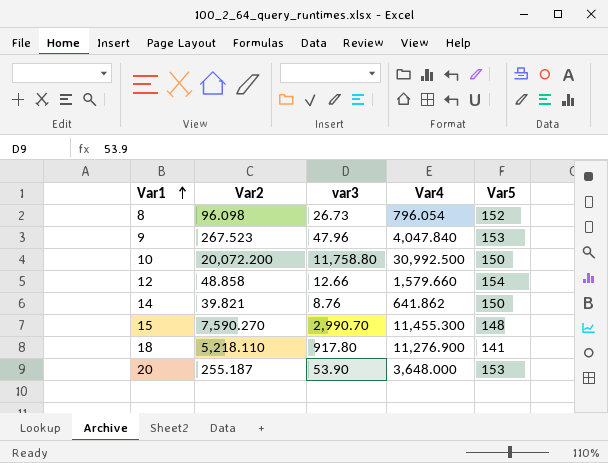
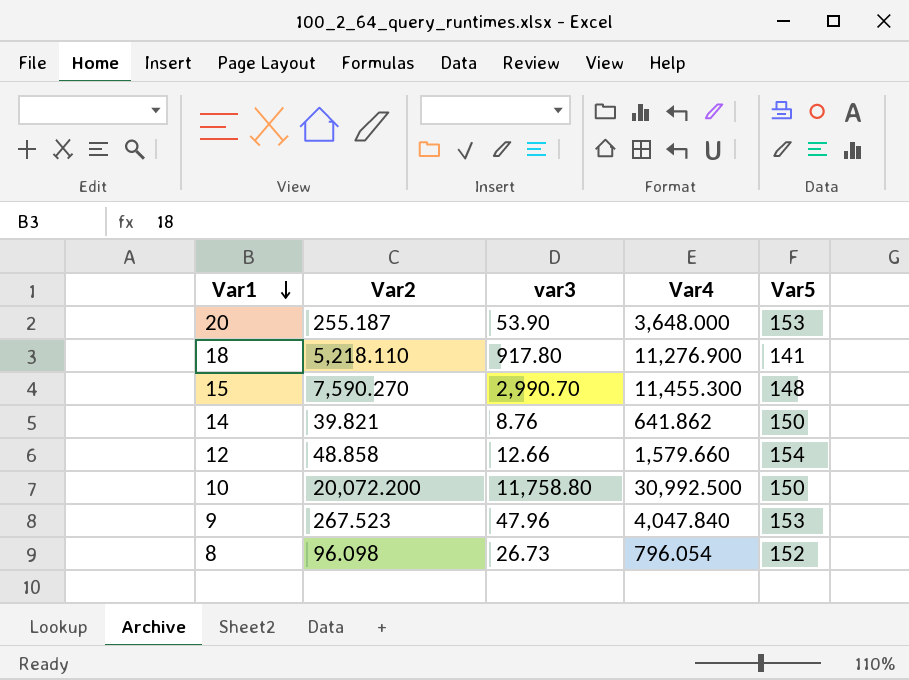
row order: Var1 ascending -> Var1 descending

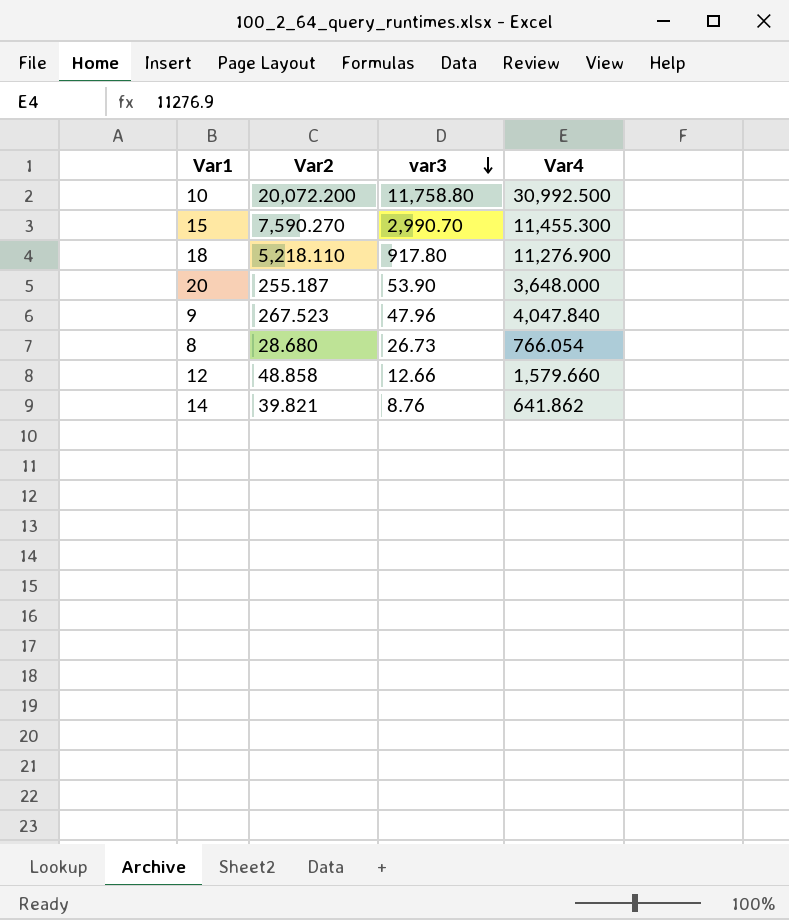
row order: Var1 descending -> var3 descending
column Var5 | position: 5 -> none
8 | Var2: 96.098 -> 28.680
8 | Var4: 796.054 -> 766.054

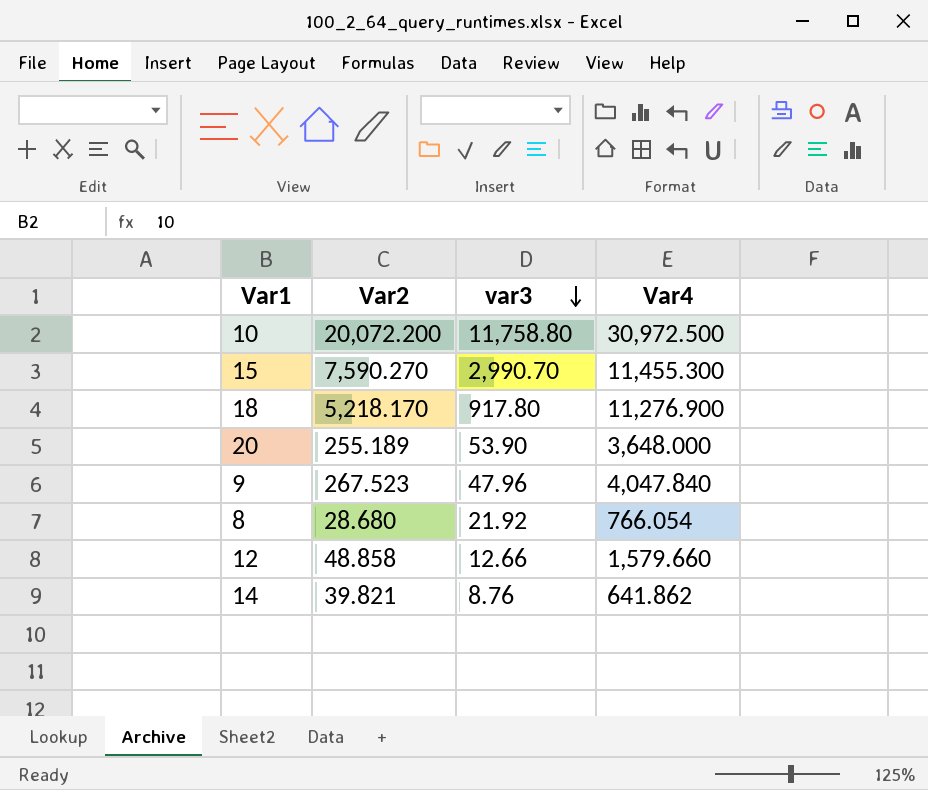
10 | Var4: 30,992.500 -> 30,972.500
18 | Var2: 5,218.110 -> 5,218.170
20 | Var2: 255.187 -> 255.189
8 | var3: 26.73 -> 21.92

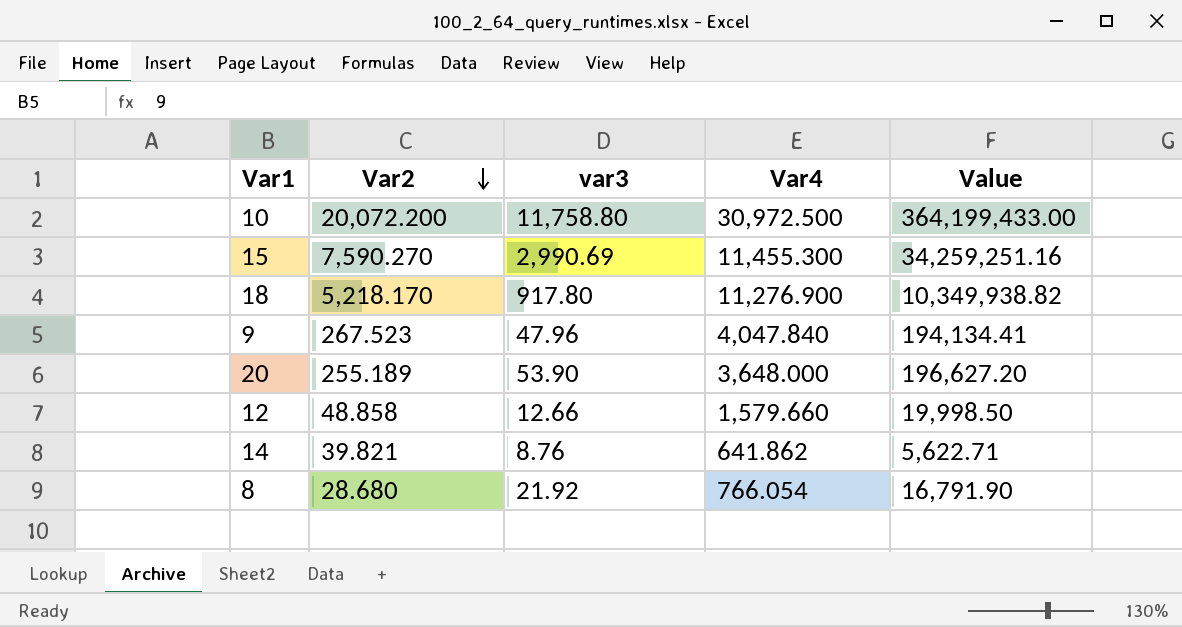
row order: var3 descending -> Var2 descending
column Value | formula: none -> [var3] * [Var4]
15 | var3: 2,990.70 -> 2,990.69

